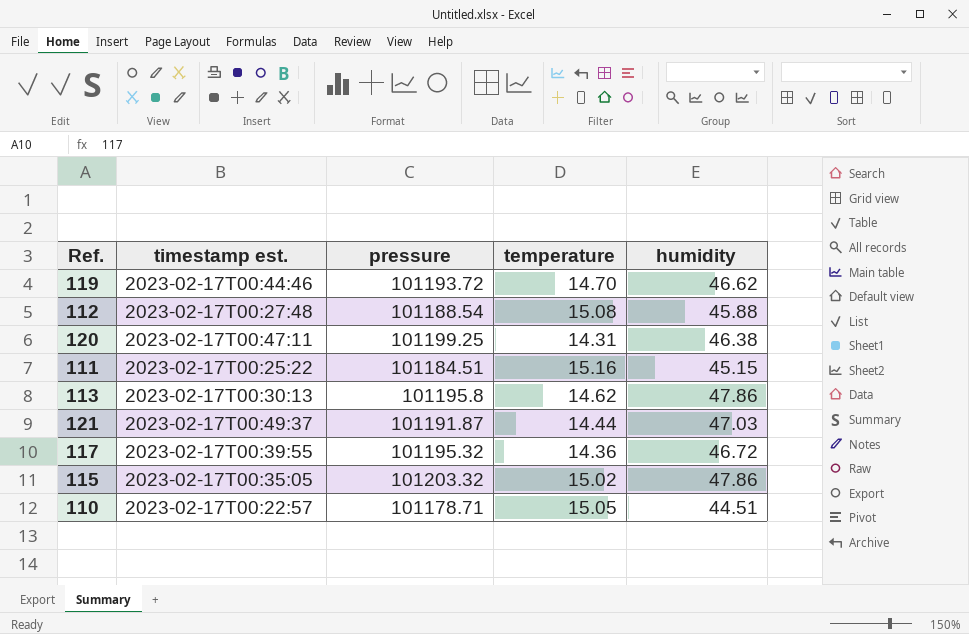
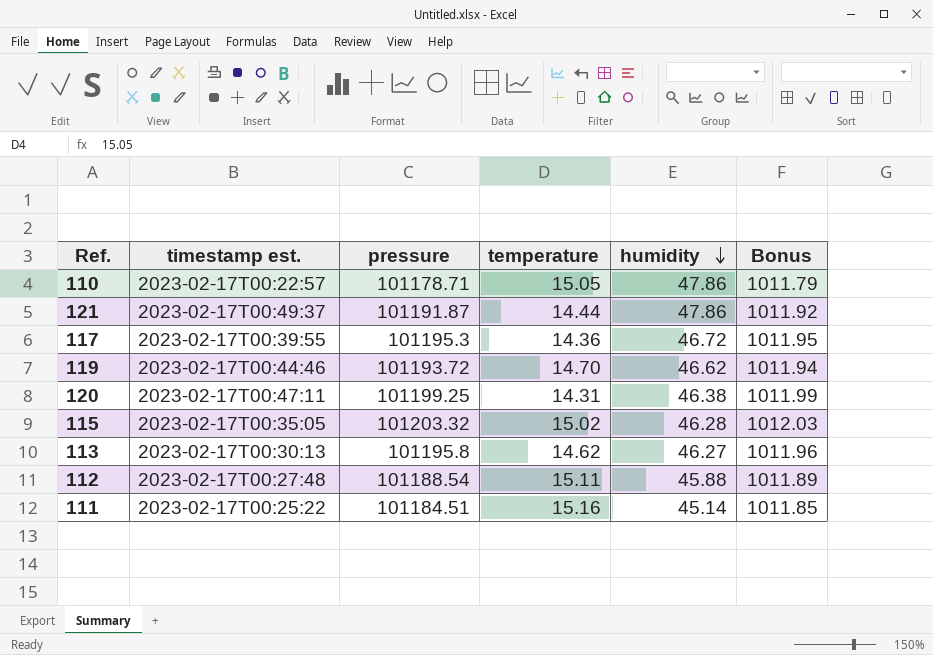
row order: none -> humidity descending
column Bonus | formula: none -> [pressure] * 0.01
110 | humidity: 44.51 -> 47.86
121 | humidity: 47.03 -> 47.86
117 | pressure: 101195.32 -> 101195.3
115 | humidity: 47.86 -> 46.28
113 | humidity: 47.86 -> 46.27
112 | temperature: 15.08 -> 15.11
111 | humidity: 45.15 -> 45.14

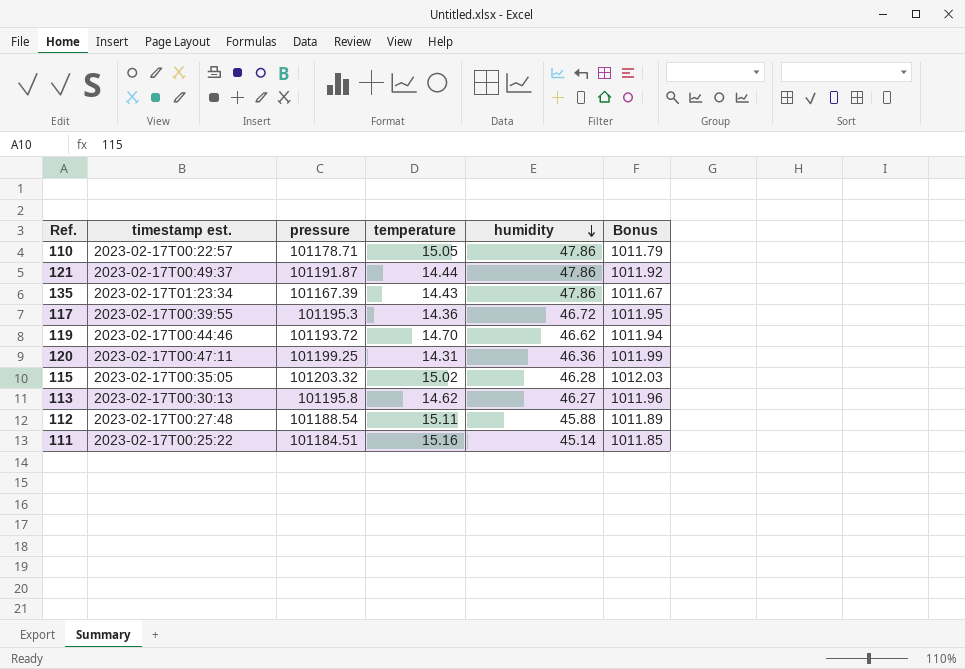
row 135: none -> 2023-02-17T01:23:34 | 101167.39 | 14.43 | 47.86 | 1011.67
120 | humidity: 46.38 -> 46.36

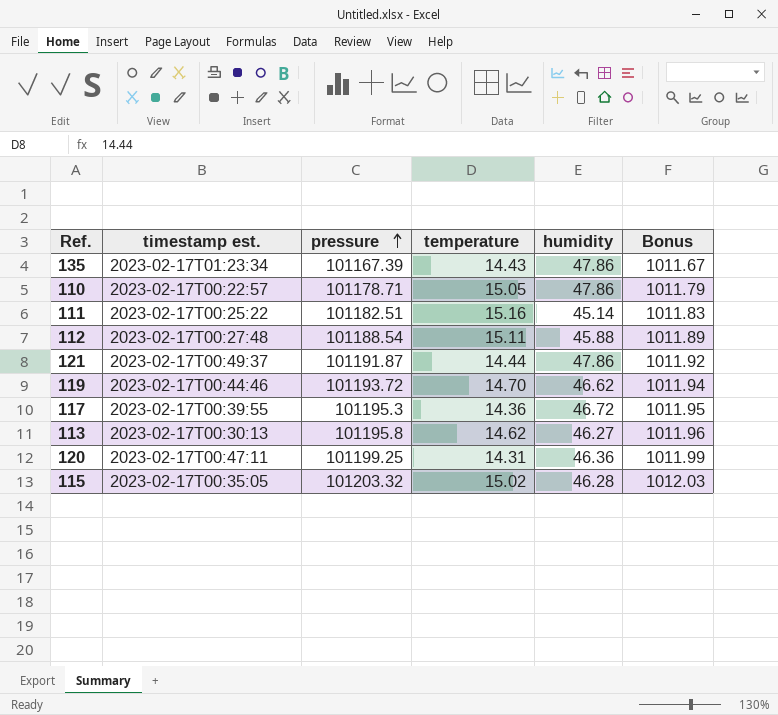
row order: humidity descending -> pressure ascending
111 | pressure: 101184.51 -> 101182.51
111 | Bonus: 1011.85 -> 1011.83

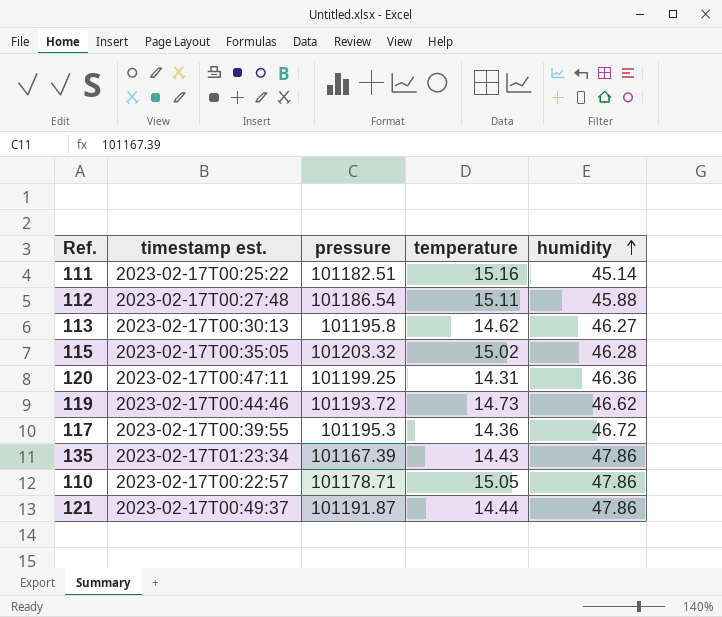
row order: pressure ascending -> humidity ascending
column Bonus | formula: [pressure] * 0.01 -> none
112 | pressure: 101188.54 -> 101186.54
119 | temperature: 14.70 -> 14.73

